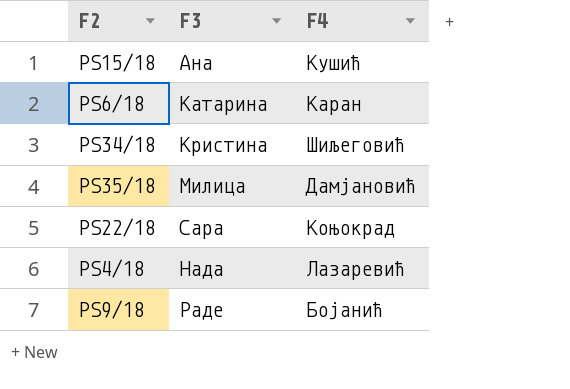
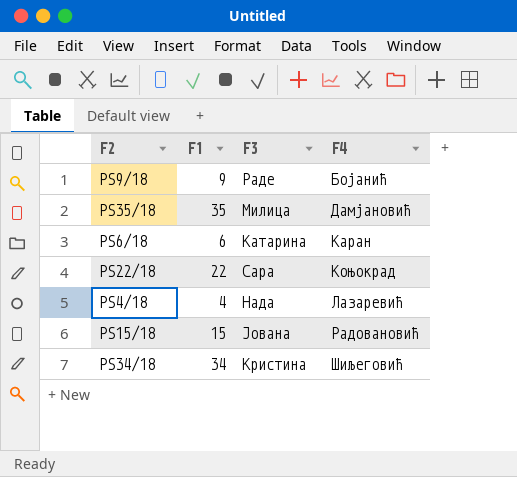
row order: none -> F4 ascending
column F1 | position: none -> 2
PS15/18 | F3: Ана -> Јована
PS15/18 | F4: Кушић -> Радовановић

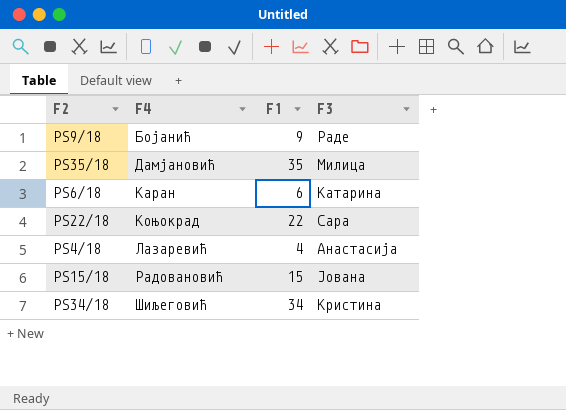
column F4 | position: 4 -> 2
PS4/18 | F3: Нада -> Анастасија

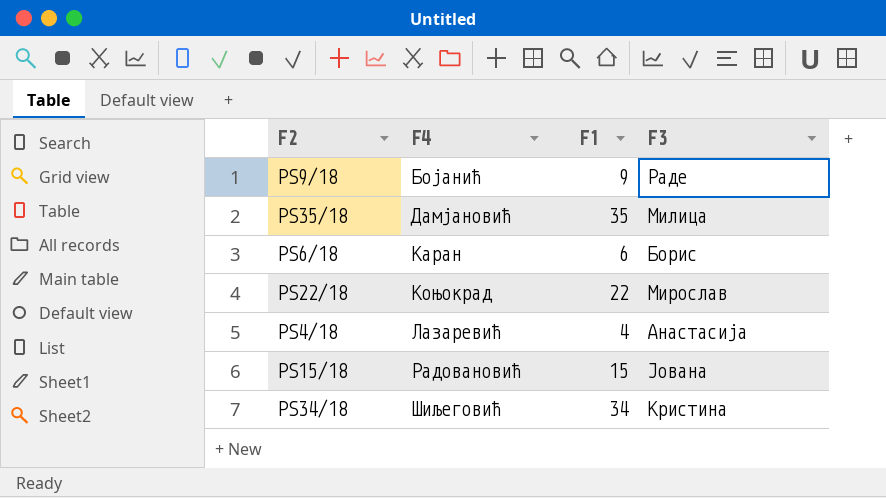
PS6/18 | F3: Катарина -> Борис
PS22/18 | F3: Сара -> Мирослав

